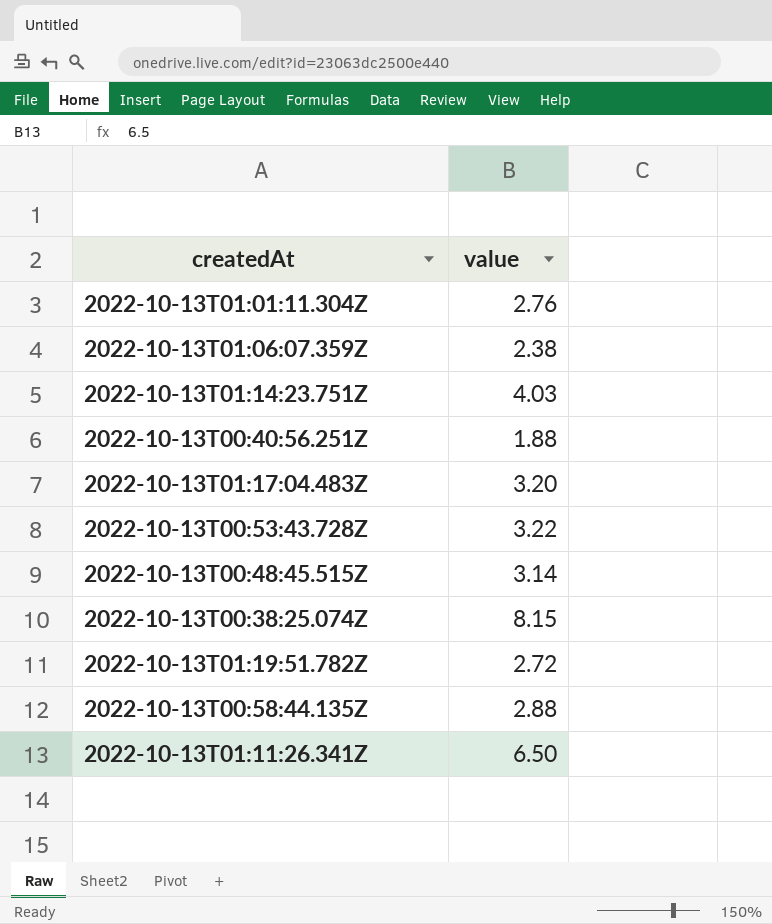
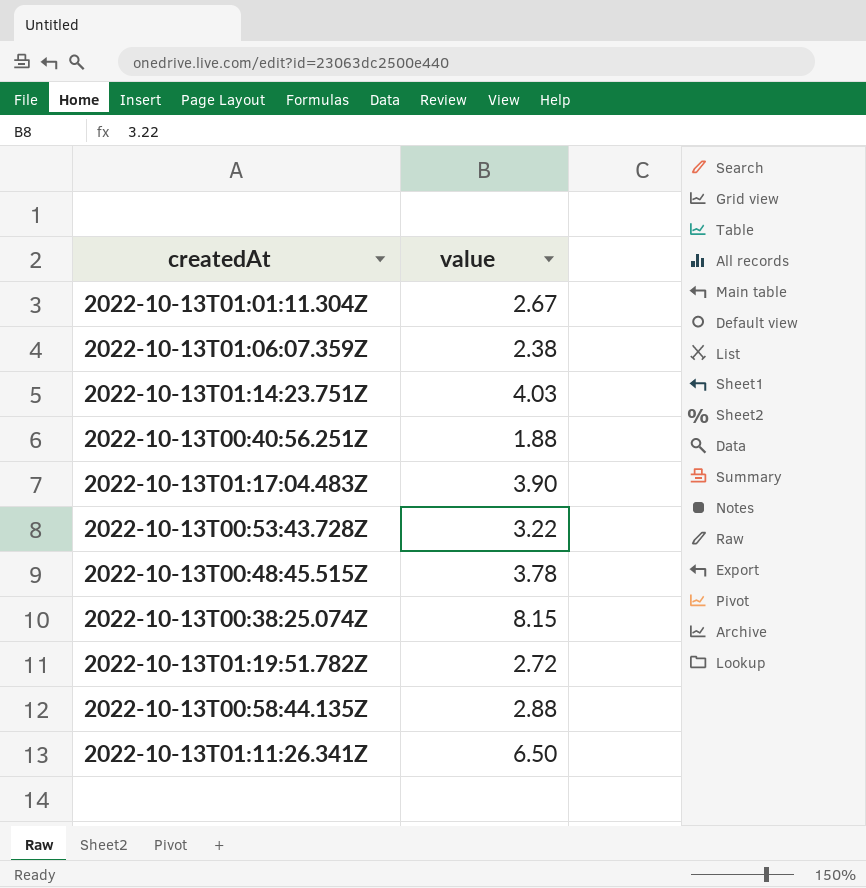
2022-10-13T01:01:11.304Z | value: 2.76 -> 2.67
2022-10-13T01:17:04.483Z | value: 3.20 -> 3.90
2022-10-13T00:48:45.515Z | value: 3.14 -> 3.78

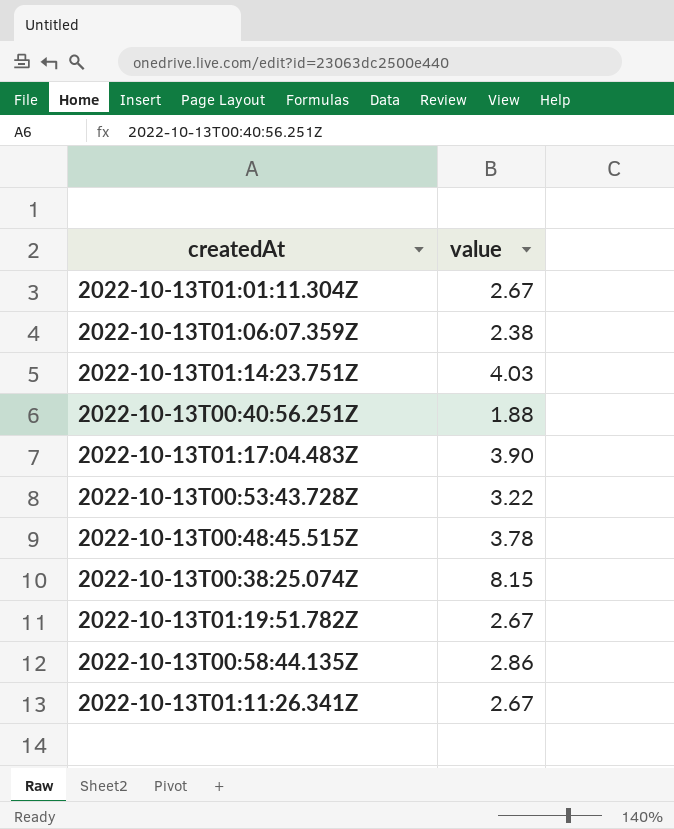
2022-10-13T01:19:51.782Z | value: 2.72 -> 2.67
2022-10-13T00:58:44.135Z | value: 2.88 -> 2.86
2022-10-13T01:11:26.341Z | value: 6.50 -> 2.67

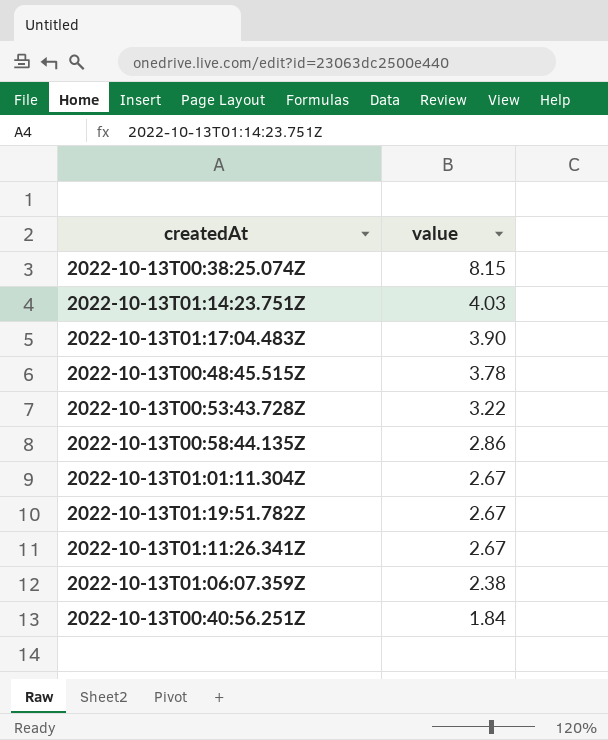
row order: none -> value descending
2022-10-13T00:40:56.251Z | value: 1.88 -> 1.84

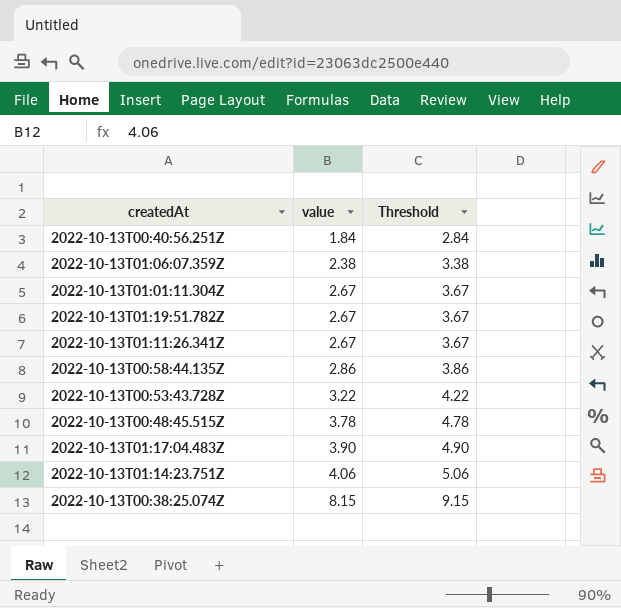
row order: value descending -> value ascending
column Threshold | formula: none -> [value] + 1
2022-10-13T01:14:23.751Z | value: 4.03 -> 4.06

